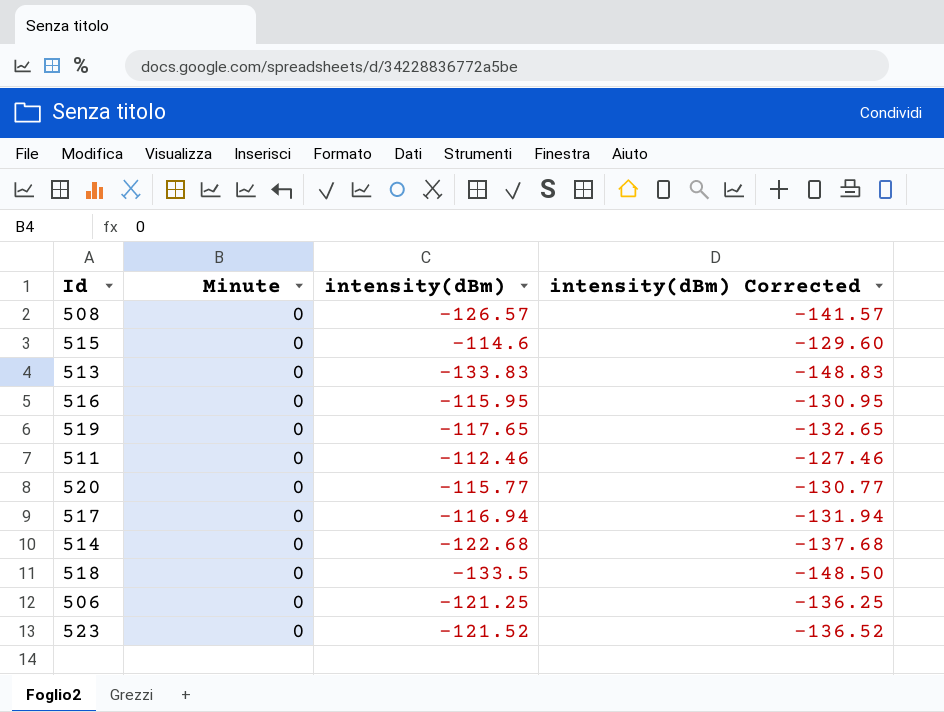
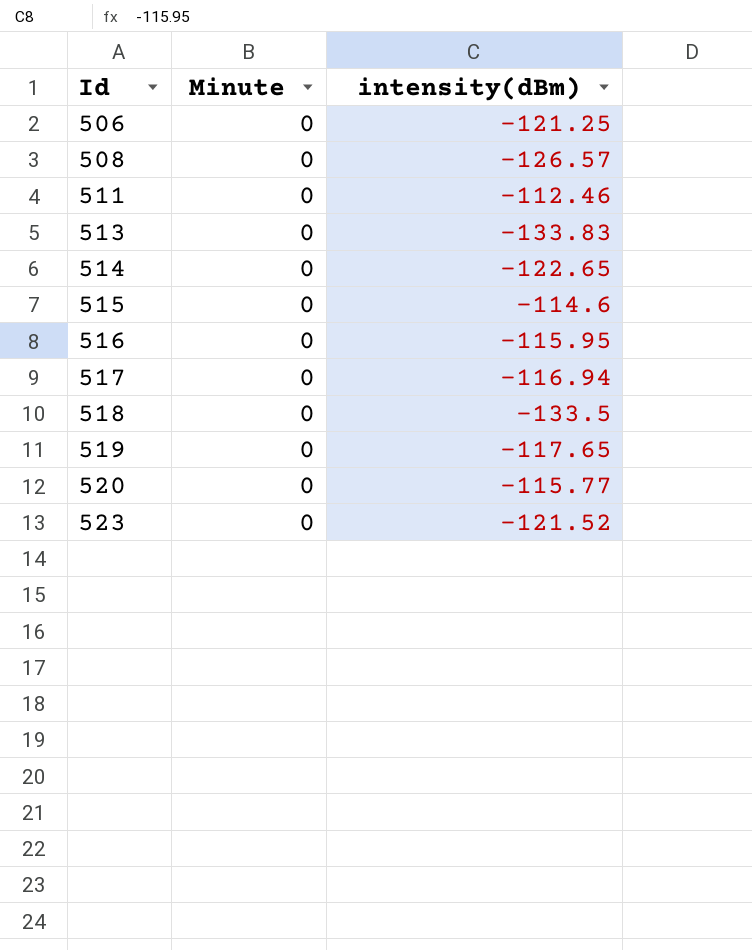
row order: none -> Id ascending
column intensity(dBm) Corrected | formula: [intensity(dBm)] - 15 -> none
514 | intensity(dBm): -122.68 -> -122.65

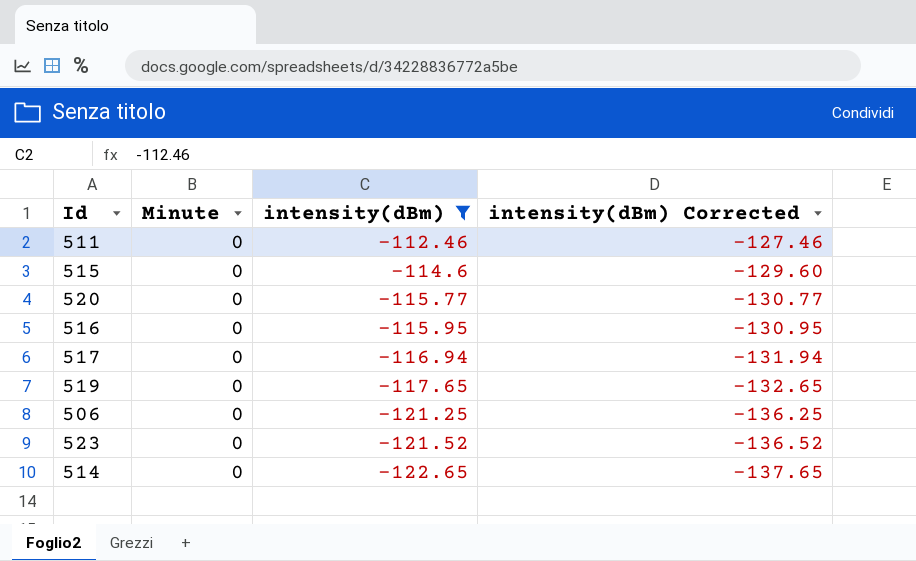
filter: none -> intensity(dBm) >= -122.65
row order: Id ascending -> intensity(dBm) descending
column intensity(dBm) Corrected | formula: none -> [intensity(dBm)] - 15

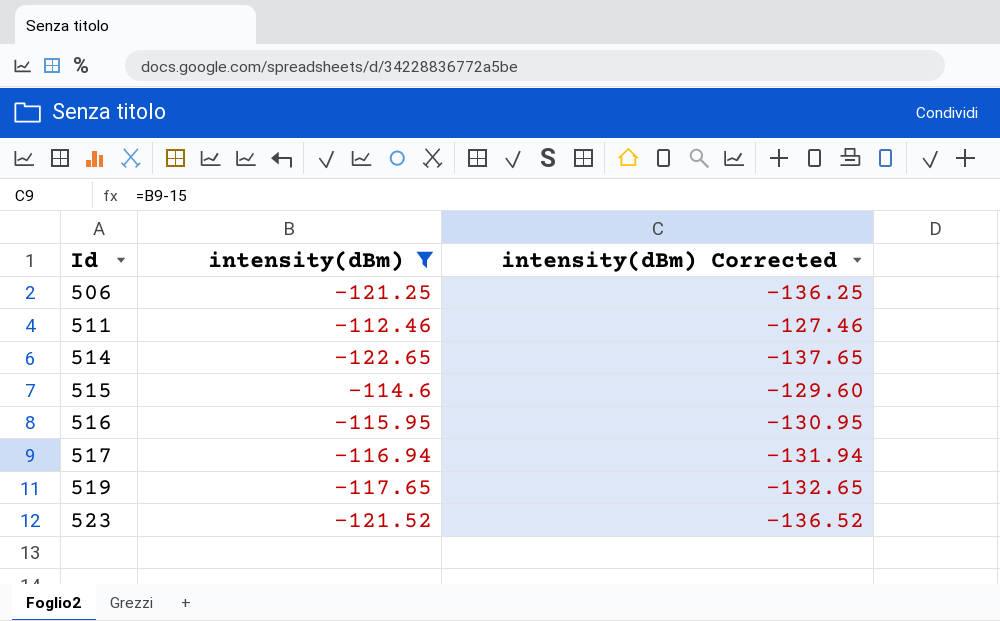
row order: intensity(dBm) descending -> Id ascending
column Minute | position: 2 -> none
row 520: 0 | -115.77 | -130.77 -> none

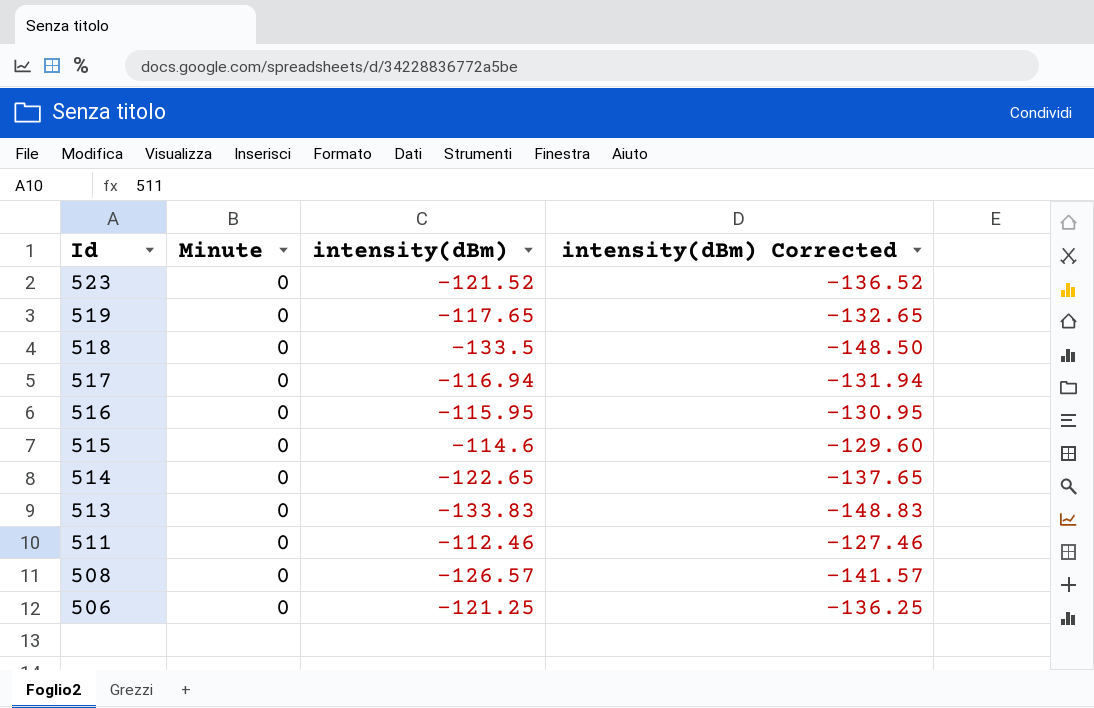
filter: intensity(dBm) >= -122.65 -> none
row order: Id ascending -> Id descending
column Minute | position: none -> 2

